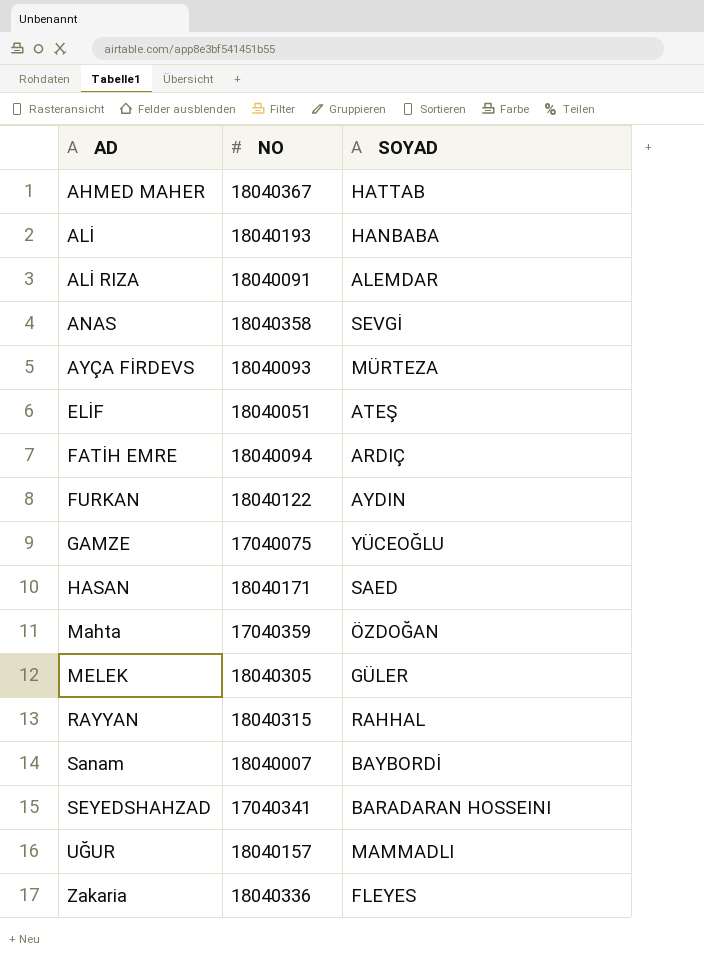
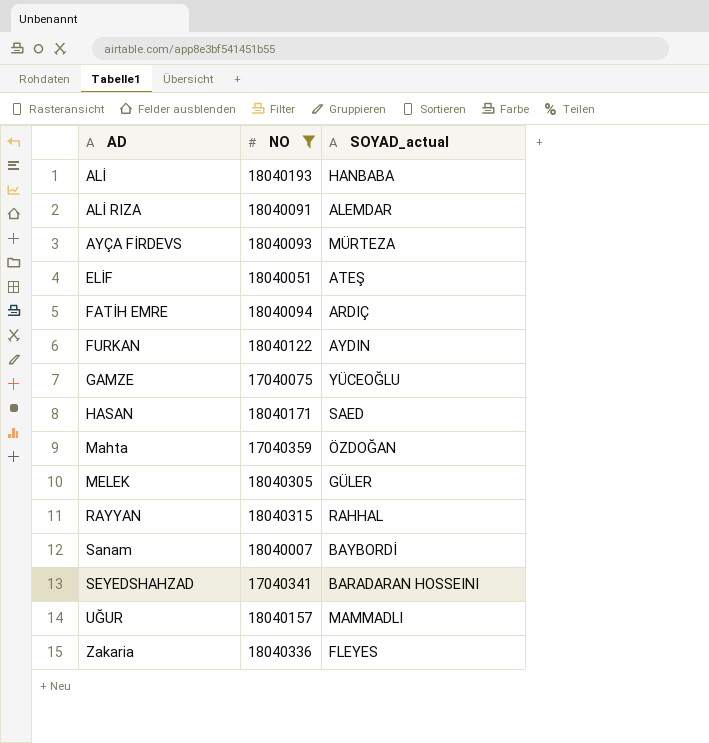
filter: none -> NO <= 18040336
column name: SOYAD -> SOYAD_actual

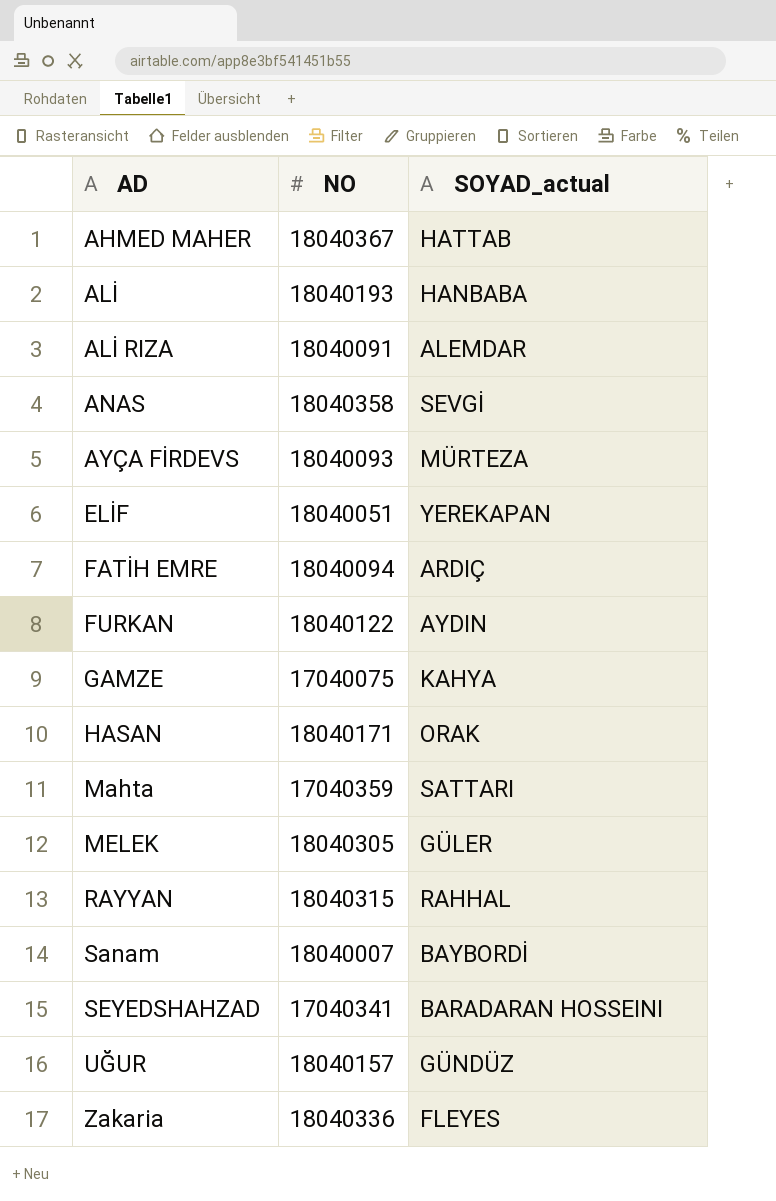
filter: NO <= 18040336 -> none
ELİF | SOYAD_actual: ATEŞ -> YEREKAPAN
GAMZE | SOYAD_actual: YÜCEOĞLU -> KAHYA
HASAN | SOYAD_actual: SAED -> ORAK
Mahta | SOYAD_actual: ÖZDOĞAN -> SATTARI
UĞUR | SOYAD_actual: MAMMADLI -> GÜNDÜZ

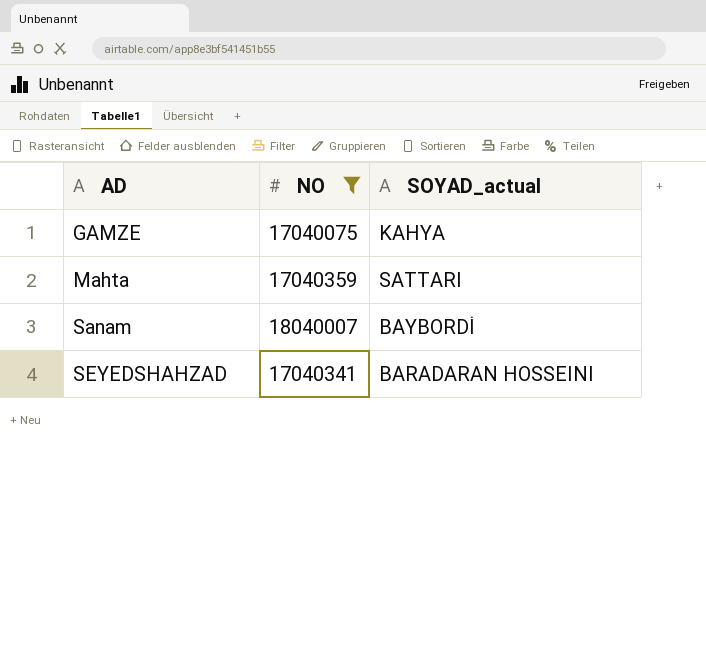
filter: none -> NO <= 18040007

